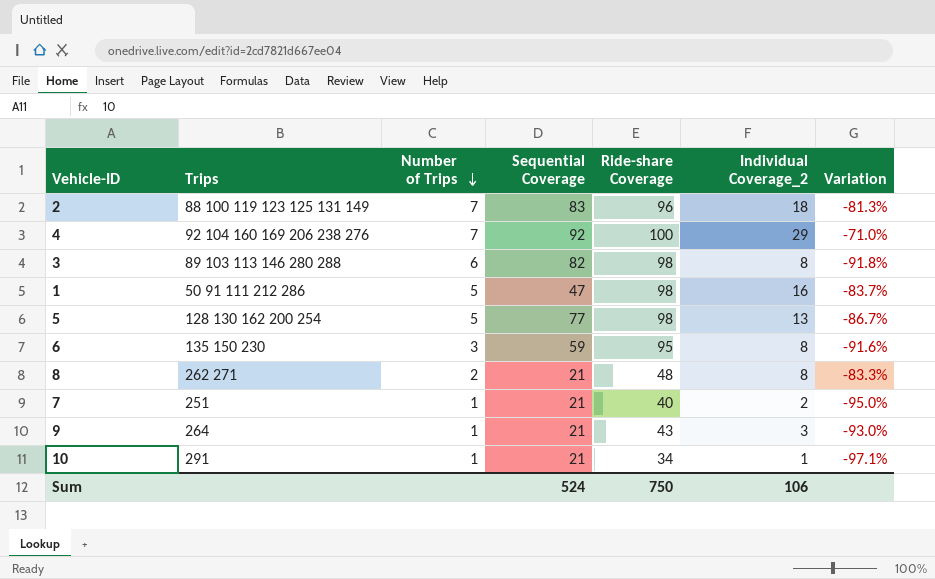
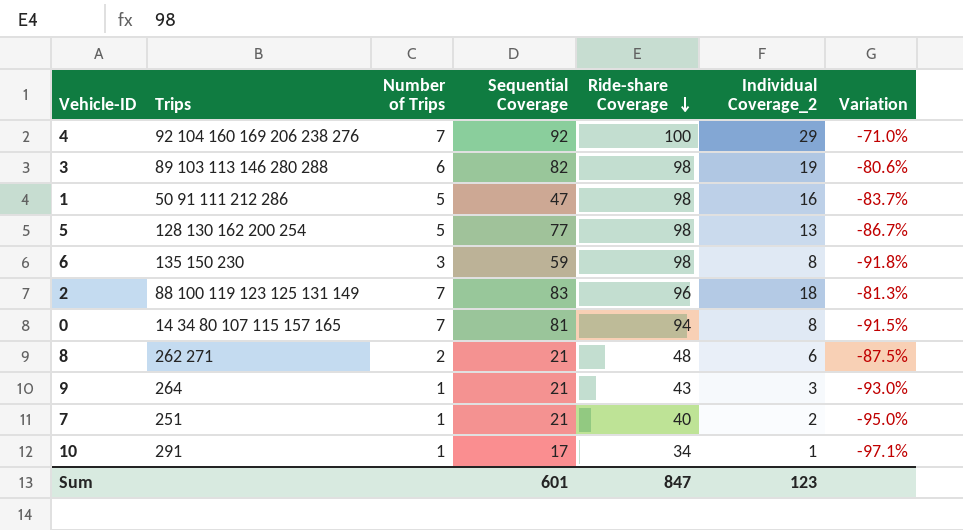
row order: Number of Trips descending -> Ride-share Coverage descending
3 | Individual Coverage_2: 8 -> 19
3 | Variation: -91.8% -> -80.6%
6 | Ride-share Coverage: 95 -> 98
6 | Variation: -91.6% -> -91.8%
row 0: none -> 14 34 80 107 115 157 165 | 7 | 81 | 94 | 8 | -91.5%
8 | Individual Coverage_2: 8 -> 6
8 | Variation: -83.3% -> -87.5%
10 | Sequential Coverage: 21 -> 17
Sum | Sequential Coverage: 524 -> 601
Sum | Ride-share Coverage: 750 -> 847
Sum | Individual Coverage_2: 106 -> 123

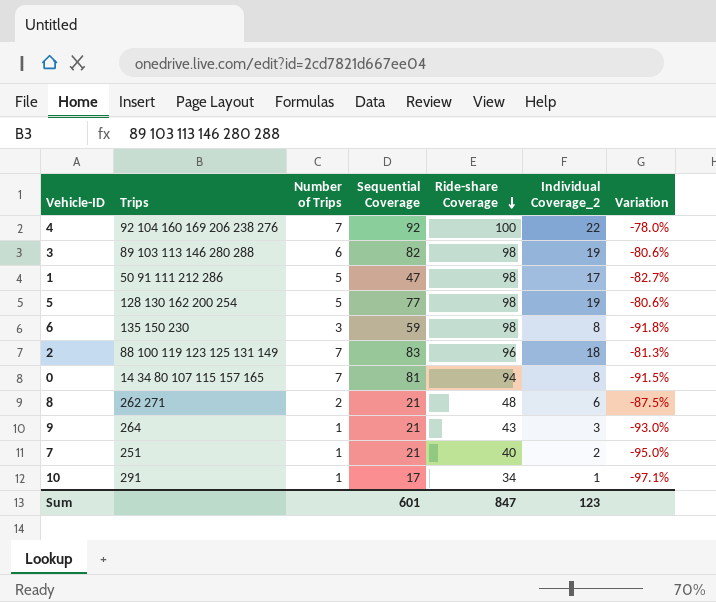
4 | Individual Coverage_2: 29 -> 22
4 | Variation: -71.0% -> -78.0%
1 | Individual Coverage_2: 16 -> 17
1 | Variation: -83.7% -> -82.7%
5 | Individual Coverage_2: 13 -> 19
5 | Variation: -86.7% -> -80.6%

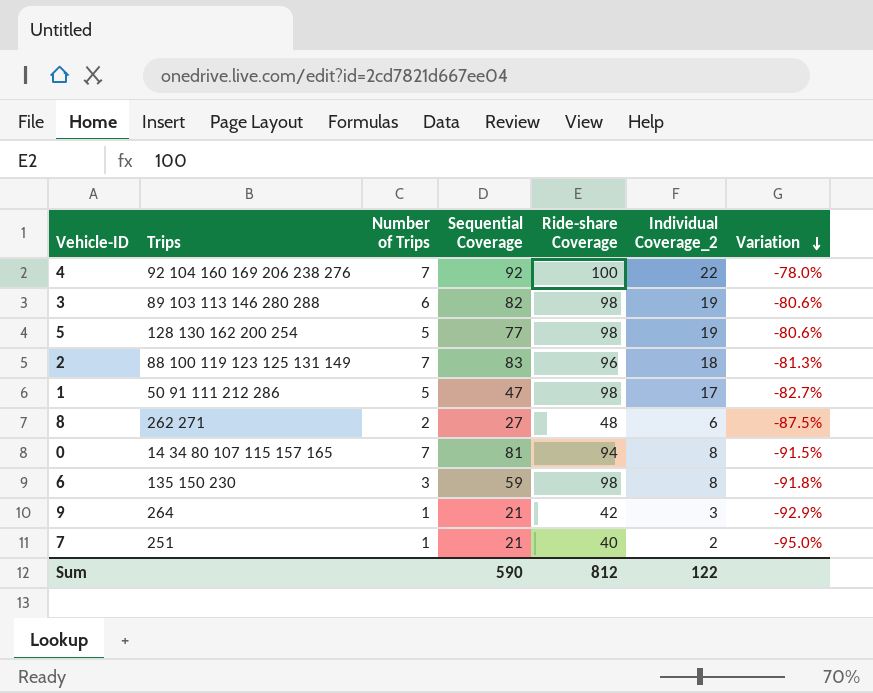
row order: Ride-share Coverage descending -> Variation descending
row 10: 291 | 1 | 17 | 34 | 1 | -97.1% -> none
8 | Sequential Coverage: 21 -> 27
9 | Ride-share Coverage: 43 -> 42
9 | Variation: -93.0% -> -92.9%
Sum | Sequential Coverage: 601 -> 590
Sum | Ride-share Coverage: 847 -> 812
Sum | Individual Coverage_2: 123 -> 122

